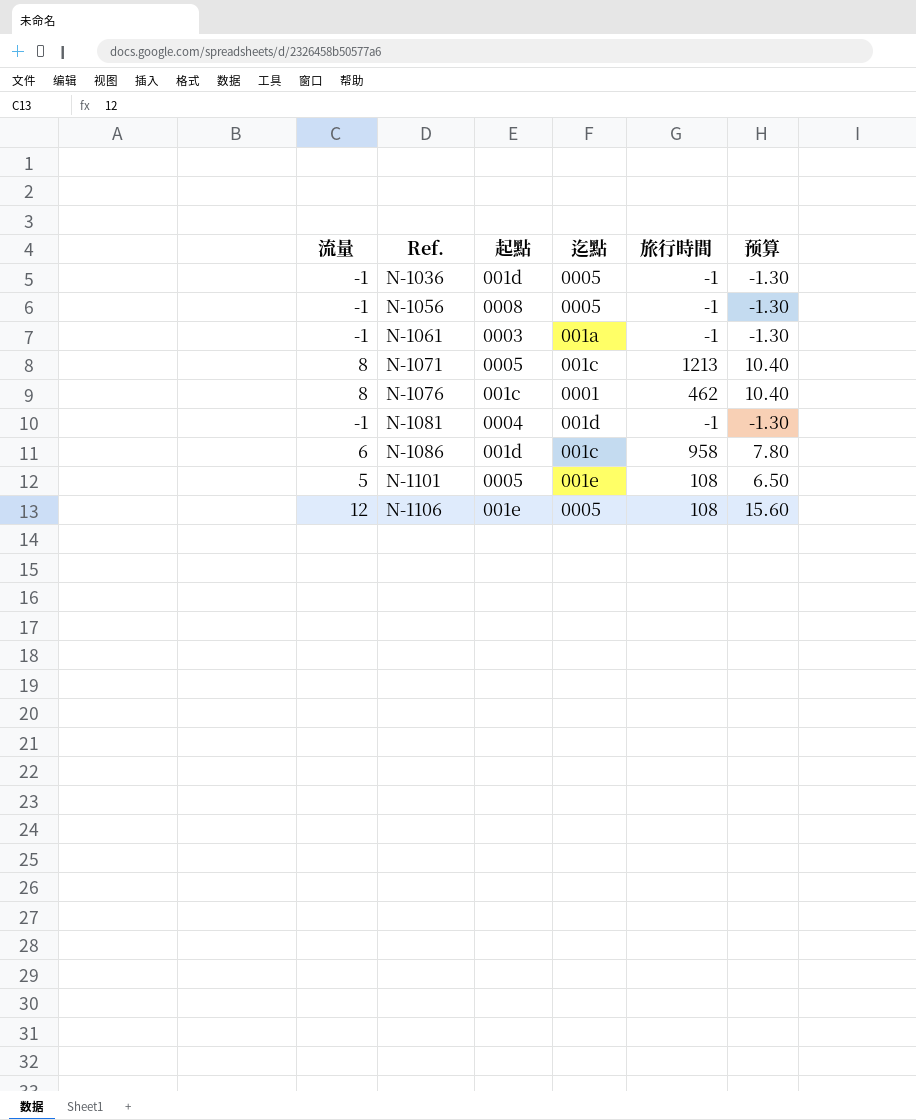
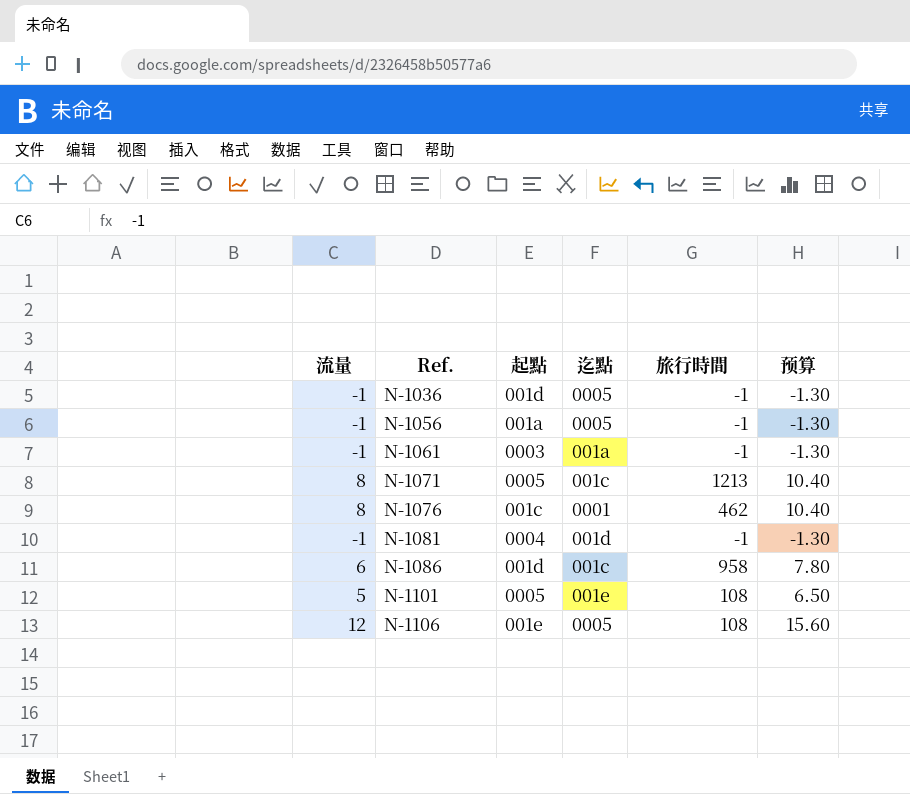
N-1056 | 起點: 0008 -> 001a

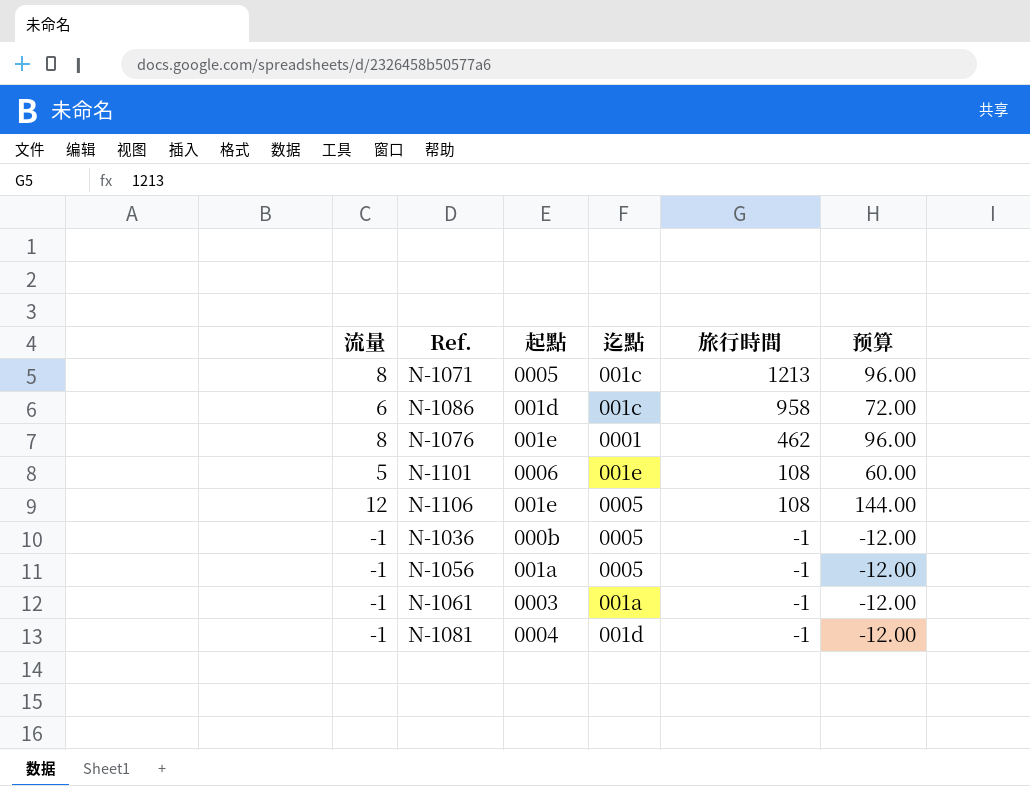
row order: Ref. ascending -> 旅行時間 descending
column 预算 | formula: [流量] * 1.3 -> [流量] * 12
N-1076 | 起點: 001c -> 001e
N-1101 | 起點: 0005 -> 0006
N-1036 | 起點: 001d -> 000b

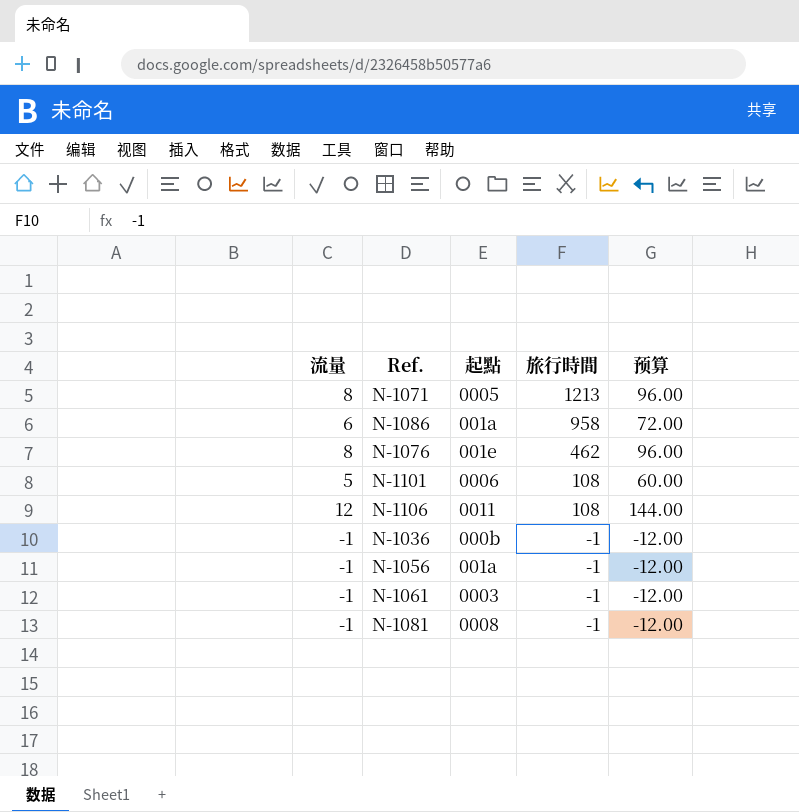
column 迄點 | position: 4 -> none
N-1086 | 起點: 001d -> 001a
N-1106 | 起點: 001e -> 0011
N-1081 | 起點: 0004 -> 0008

